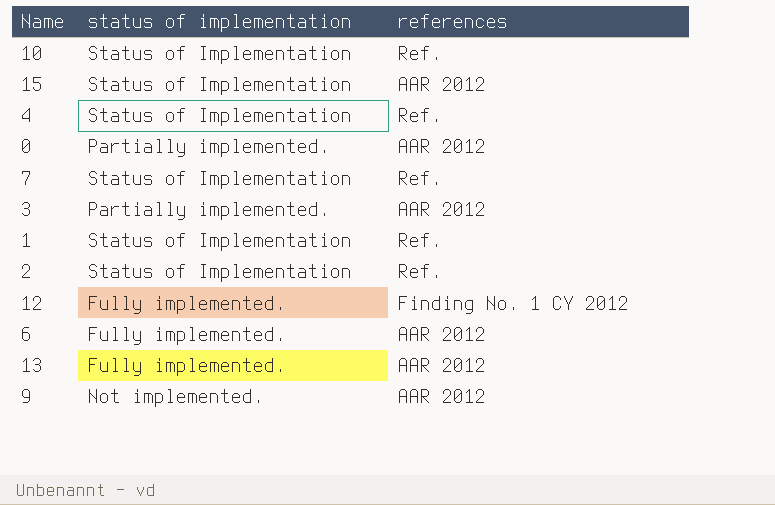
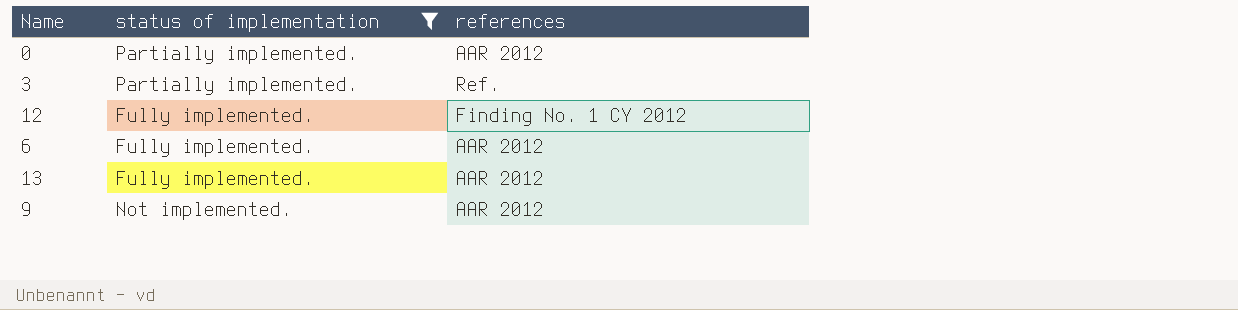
filter: none -> status of implementation != Status of Implementation
3 | references: AAR 2012 -> Ref.

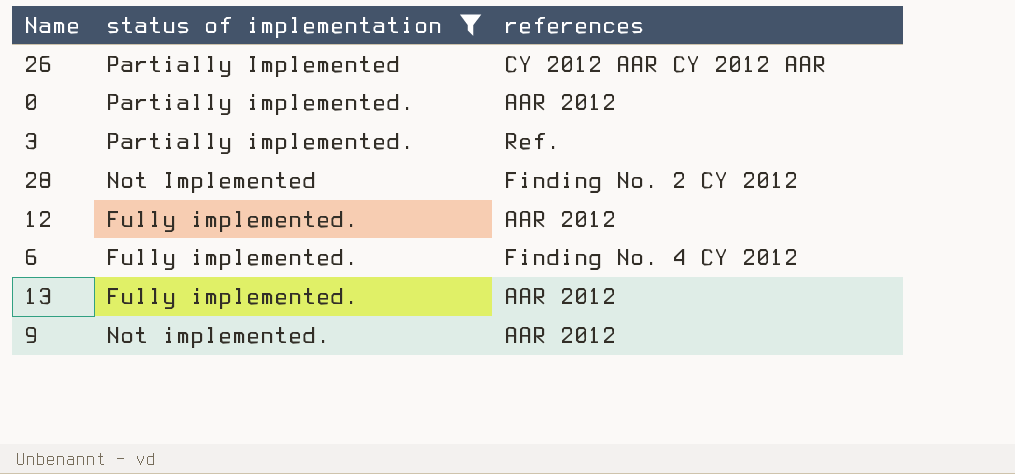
row 26: none -> Partially Implemented | CY 2012 AAR CY 2012 AAR
row 28: none -> Not Implemented | Finding No. 2 CY 2012
12 | references: Finding No. 1 CY 2012 -> AAR 2012
6 | references: AAR 2012 -> Finding No. 4 CY 2012

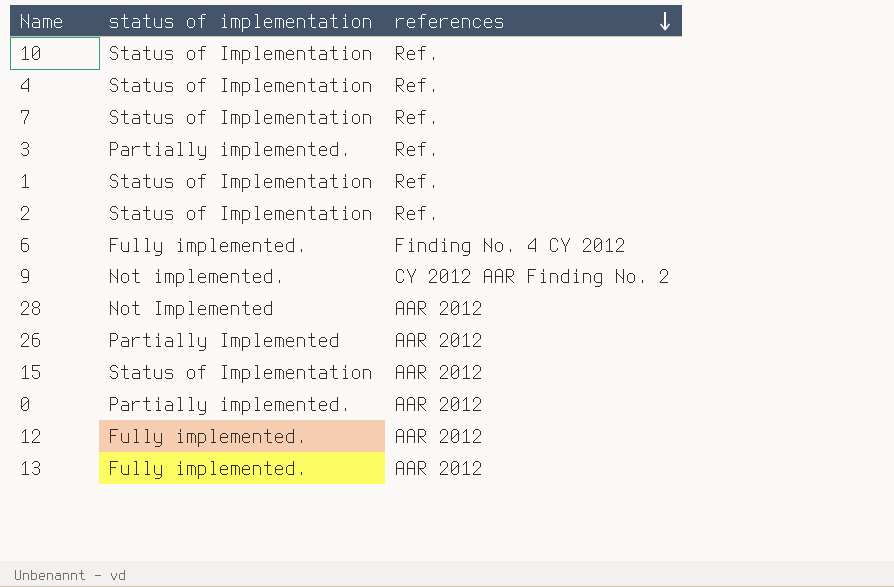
filter: status of implementation != Status of Implementation -> none
row order: none -> references descending
9 | references: AAR 2012 -> CY 2012 AAR Finding No. 2
28 | references: Finding No. 2 CY 2012 -> AAR 2012
26 | references: CY 2012 AAR CY 2012 AAR -> AAR 2012

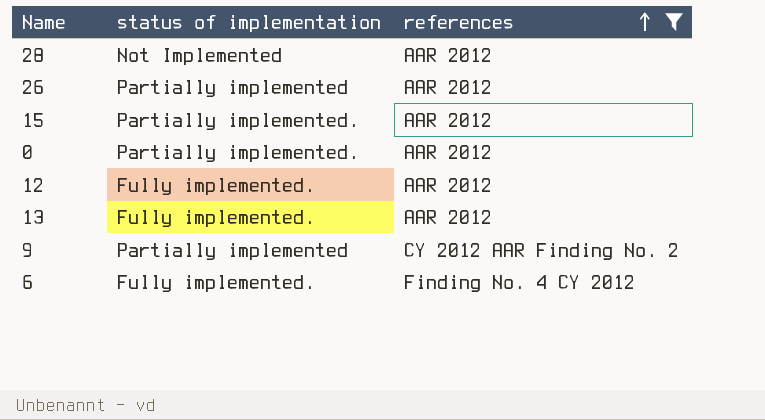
filter: none -> references != Ref.
row order: references descending -> references ascending
26 | status of implementation: Partially Implemented -> Partially implemented
15 | status of implementation: Status of Implementation -> Partially implemented.
9 | status of implementation: Not implemented. -> Partially implemented

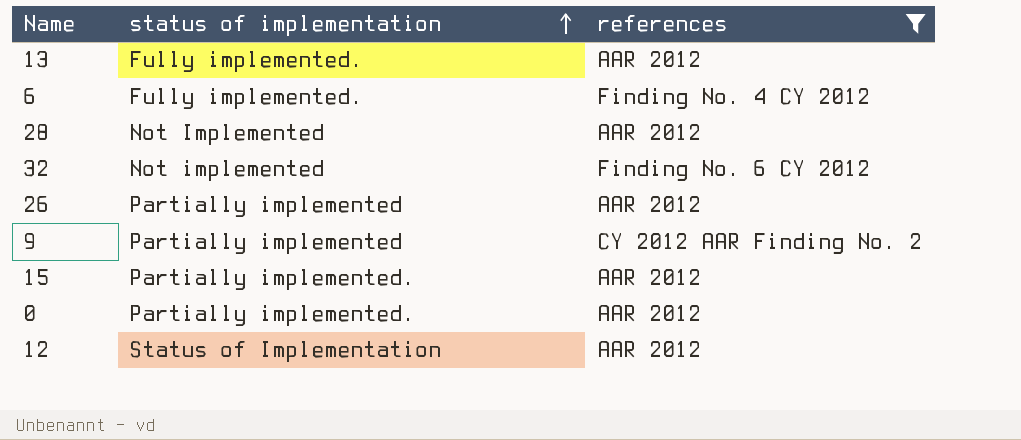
row order: references ascending -> status of implementation ascending
row 32: none -> Not implemented | Finding No. 6 CY 2012
12 | status of implementation: Fully implemented. -> Status of Implementation

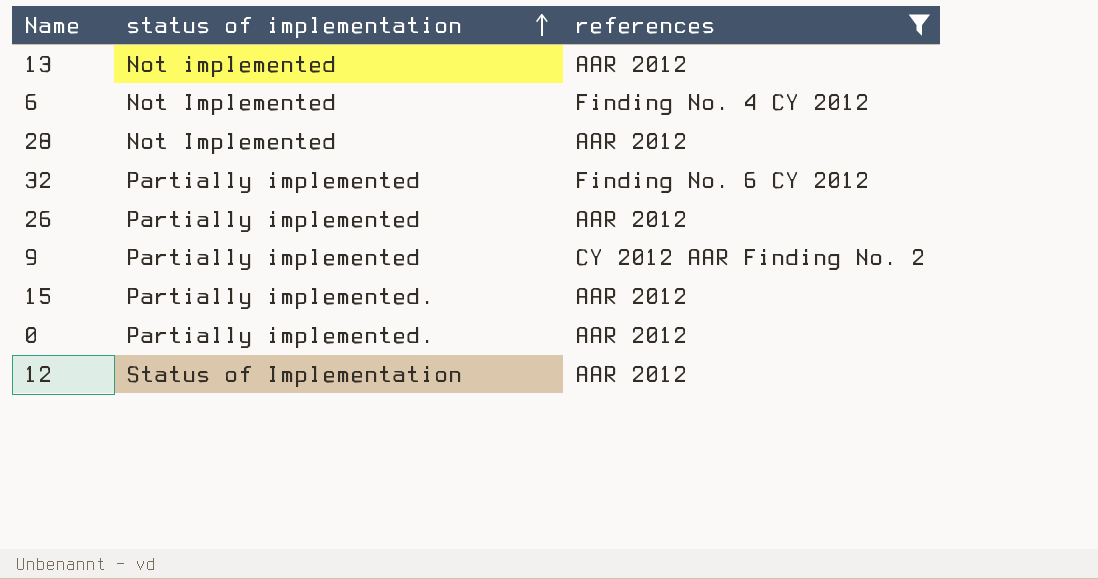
13 | status of implementation: Fully implemented. -> Not implemented
6 | status of implementation: Fully implemented. -> Not Implemented
32 | status of implementation: Not implemented -> Partially implemented

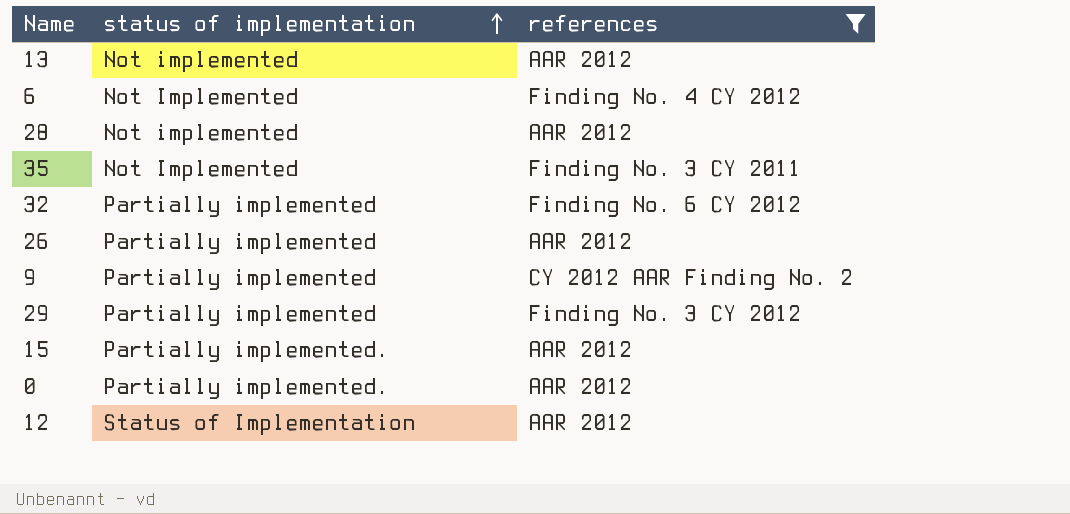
28 | status of implementation: Not Implemented -> Not implemented
row 35: none -> Not Implemented | Finding No. 3 CY 2011
row 29: none -> Partially implemented | Finding No. 3 CY 2012

